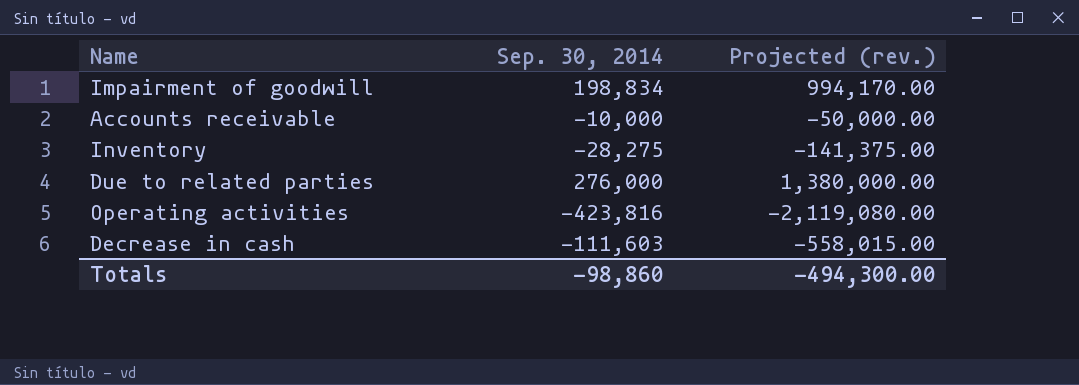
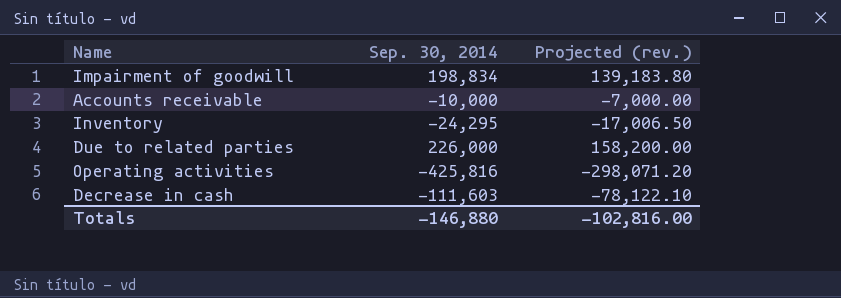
column Projected (rev.) | formula: [Sep. 30, 2014] * 5 -> [Sep. 30, 2014] * 0.7
Inventory | Sep. 30, 2014: -28,275 -> -24,295
Due to related parties | Sep. 30, 2014: 276,000 -> 226,000
Operating activities | Sep. 30, 2014: -423,816 -> -425,816
Totals | Sep. 30, 2014: -98,860 -> -146,880
Totals | Projected (rev.): -494,300.00 -> -102,816.00

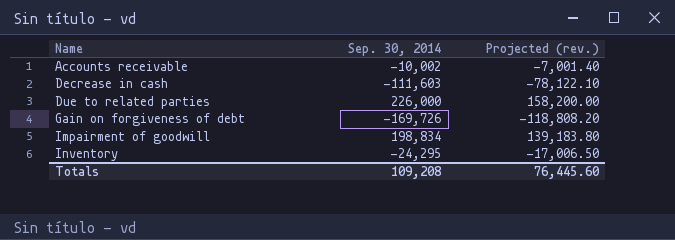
row order: none -> Name ascending
row Operating activities: -425,816 | -298,071.20 -> none
Accounts receivable | Sep. 30, 2014: -10,000 -> -10,002
Accounts receivable | Projected (rev.): -7,000.00 -> -7,001.40
row Gain on forgiveness of debt: none -> -169,726 | -118,808.20
Totals | Sep. 30, 2014: -146,880 -> 109,208
Totals | Projected (rev.): -102,816.00 -> 76,445.60

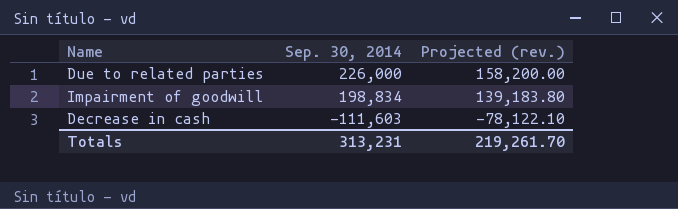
row order: Name ascending -> Sep. 30, 2014 descending
row Accounts receivable: -10,002 | -7,001.40 -> none
row Gain on forgiveness of debt: -169,726 | -118,808.20 -> none
row Inventory: -24,295 | -17,006.50 -> none
Totals | Sep. 30, 2014: 109,208 -> 313,231
Totals | Projected (rev.): 76,445.60 -> 219,261.70

